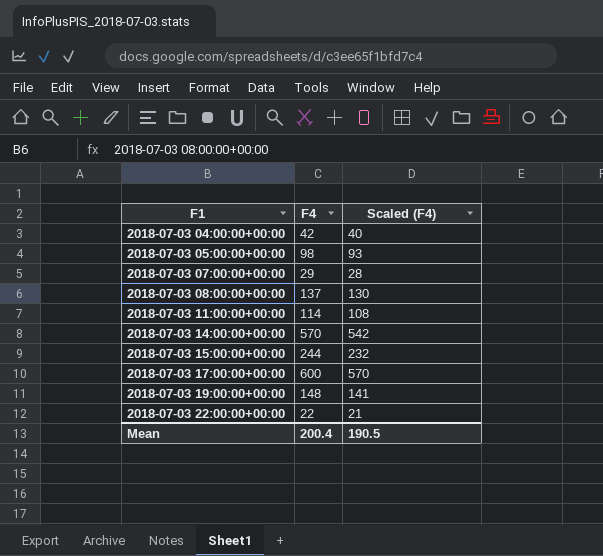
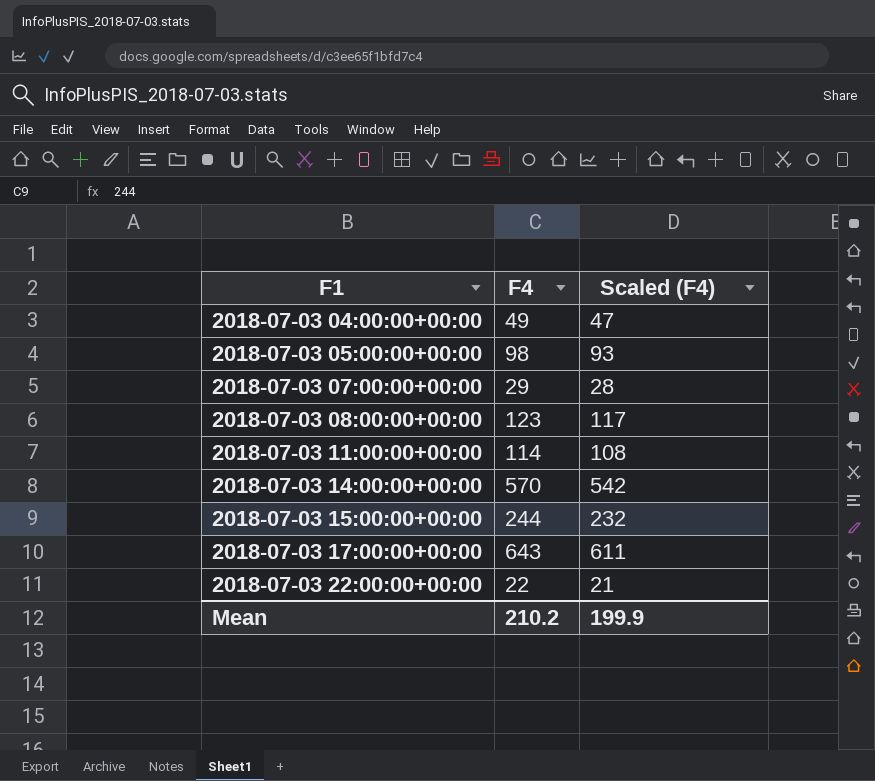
row 2018-07-03 19:00:00+00:00: 148 | 141 -> none
2018-07-03 04:00:00+00:00 | F4: 42 -> 49
2018-07-03 04:00:00+00:00 | Scaled (F4): 40 -> 47
2018-07-03 08:00:00+00:00 | F4: 137 -> 123
2018-07-03 08:00:00+00:00 | Scaled (F4): 130 -> 117
2018-07-03 17:00:00+00:00 | F4: 600 -> 643
2018-07-03 17:00:00+00:00 | Scaled (F4): 570 -> 611
Mean | F4: 200.4 -> 210.2
Mean | Scaled (F4): 190.5 -> 199.9

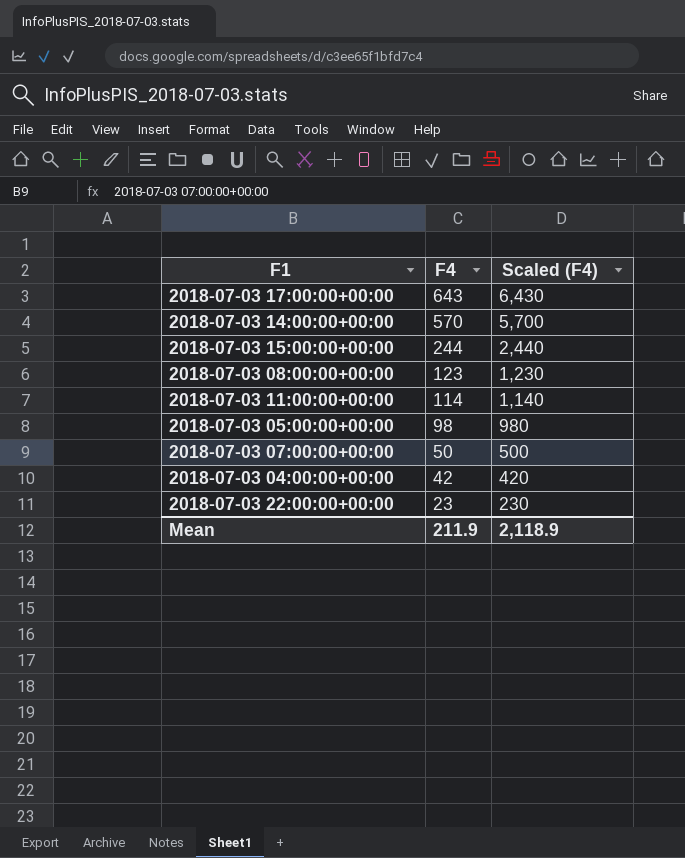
row order: F1 ascending -> F4 descending
column Scaled (F4) | formula: [F4] * 0.95 -> [F4] * 10
2018-07-03 07:00:00+00:00 | F4: 29 -> 50
2018-07-03 04:00:00+00:00 | F4: 49 -> 42
2018-07-03 22:00:00+00:00 | F4: 22 -> 23
Mean | F4: 210.2 -> 211.9
Mean | Scaled (F4): 199.9 -> 2,118.9

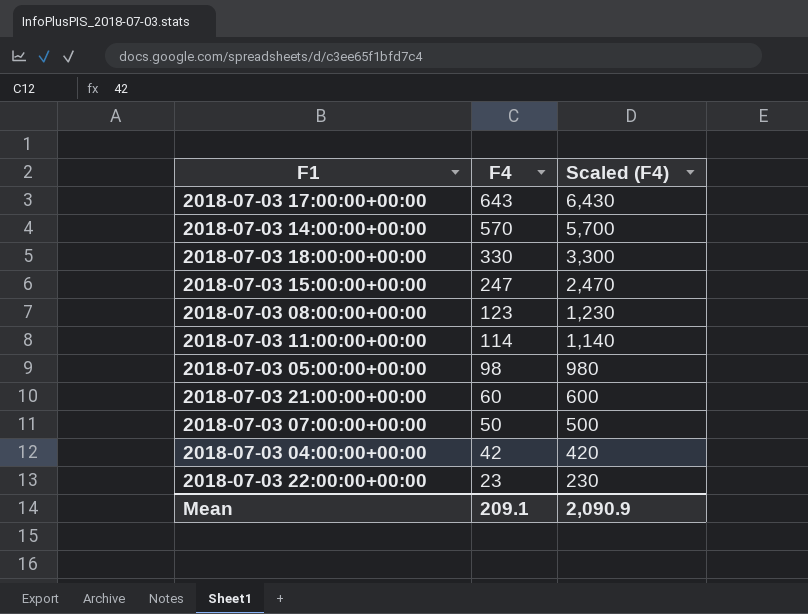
row 2018-07-03 18:00:00+00:00: none -> 330 | 3,300
2018-07-03 15:00:00+00:00 | F4: 244 -> 247
2018-07-03 15:00:00+00:00 | Scaled (F4): 2,440 -> 2,470
row 2018-07-03 21:00:00+00:00: none -> 60 | 600
Mean | F4: 211.9 -> 209.1
Mean | Scaled (F4): 2,118.9 -> 2,090.9

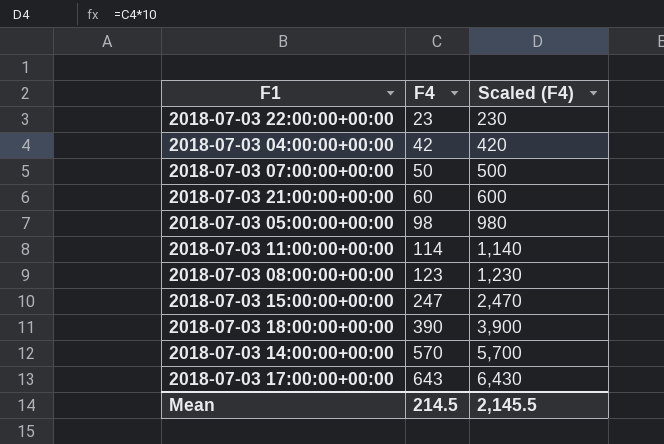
row order: F4 descending -> F4 ascending
2018-07-03 18:00:00+00:00 | F4: 330 -> 390
2018-07-03 18:00:00+00:00 | Scaled (F4): 3,300 -> 3,900
Mean | F4: 209.1 -> 214.5
Mean | Scaled (F4): 2,090.9 -> 2,145.5

